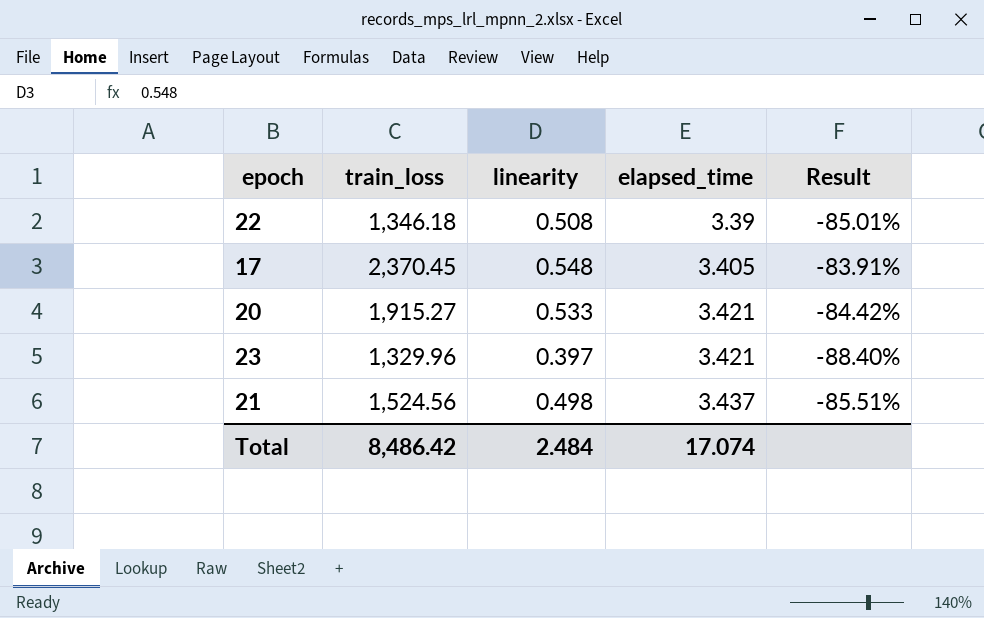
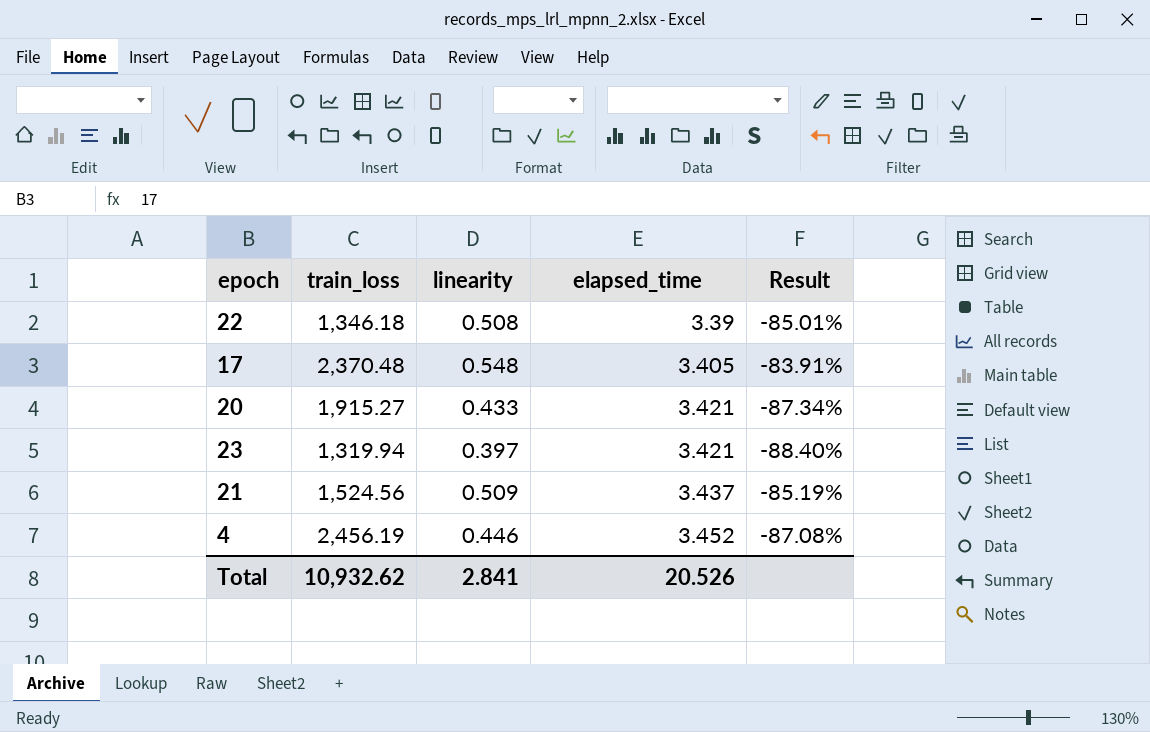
17 | train_loss: 2,370.45 -> 2,370.48
20 | linearity: 0.533 -> 0.433
20 | Result: -84.42% -> -87.34%
23 | train_loss: 1,329.96 -> 1,319.94
21 | linearity: 0.498 -> 0.509
21 | Result: -85.51% -> -85.19%
row 4: none -> 2,456.19 | 0.446 | 3.452 | -87.08%
Total | train_loss: 8,486.42 -> 10,932.62
Total | linearity: 2.484 -> 2.841
Total | elapsed_time: 17.074 -> 20.526

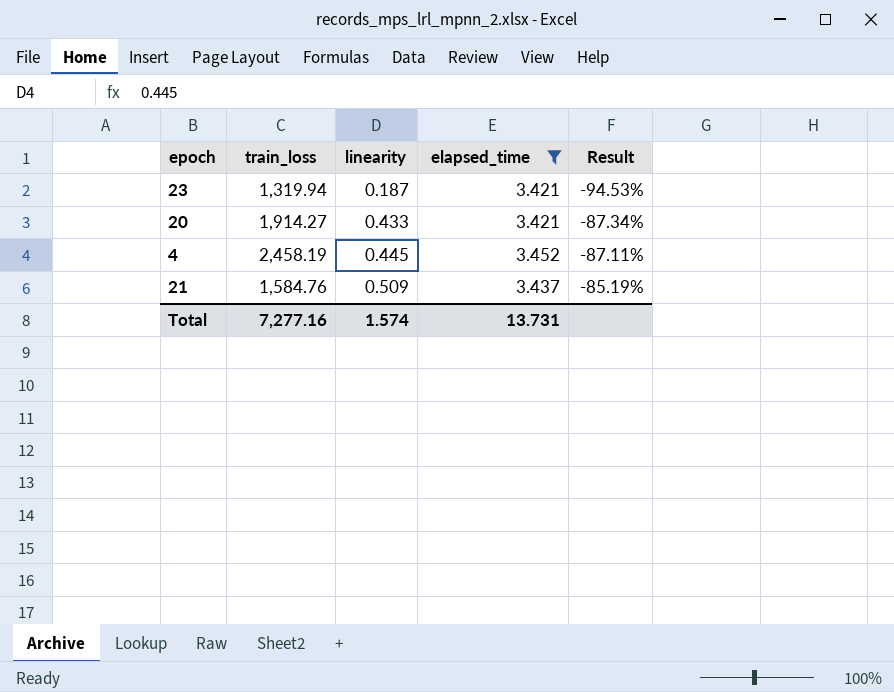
filter: none -> elapsed_time >= 3.421
row order: elapsed_time ascending -> linearity ascending
23 | linearity: 0.397 -> 0.187
23 | Result: -88.40% -> -94.53%
20 | train_loss: 1,915.27 -> 1,914.27
4 | train_loss: 2,456.19 -> 2,458.19
4 | linearity: 0.446 -> 0.445
4 | Result: -87.08% -> -87.11%
21 | train_loss: 1,524.56 -> 1,584.76
Total | train_loss: 10,932.62 -> 7,277.16
Total | linearity: 2.841 -> 1.574
Total | elapsed_time: 20.526 -> 13.731

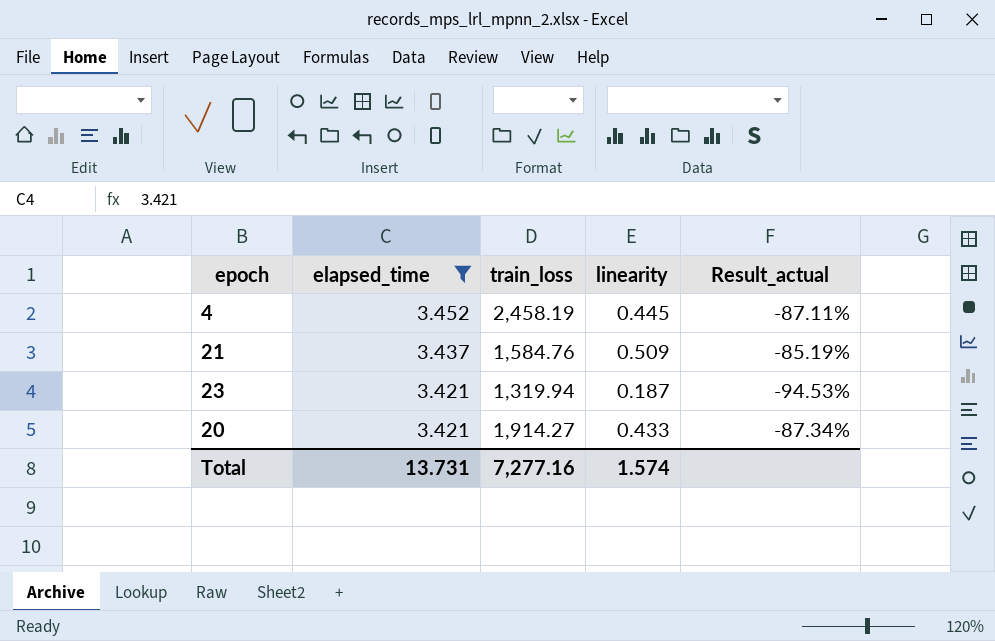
row order: linearity ascending -> elapsed_time descending
column elapsed_time | position: 4 -> 2
column name: Result -> Result_actual

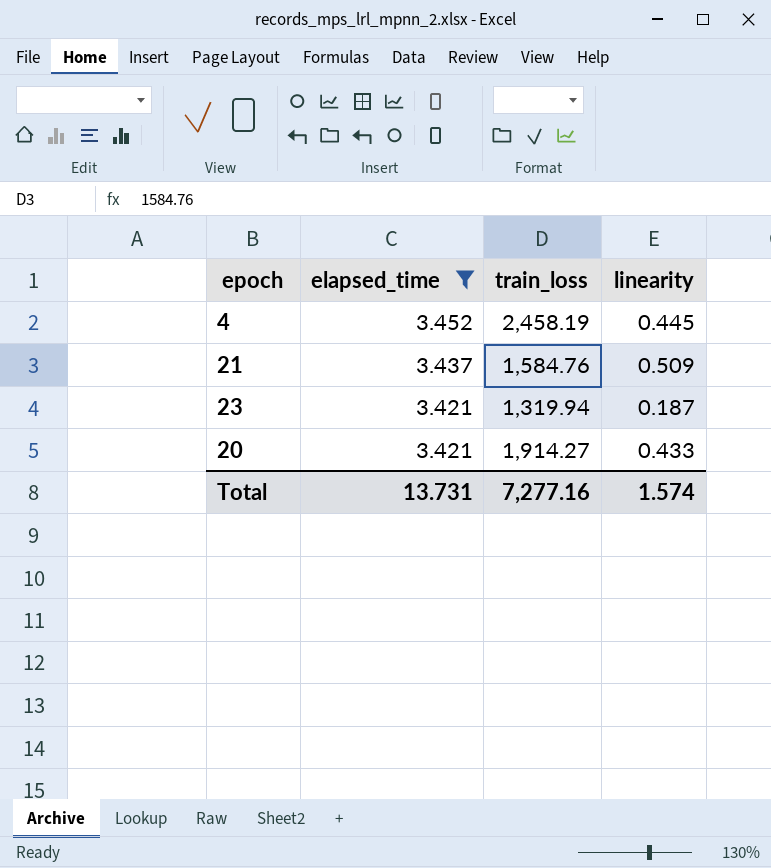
column Result_actual | formula: ([linearity] - [elapsed_time]) / [elapsed_time] -> none

